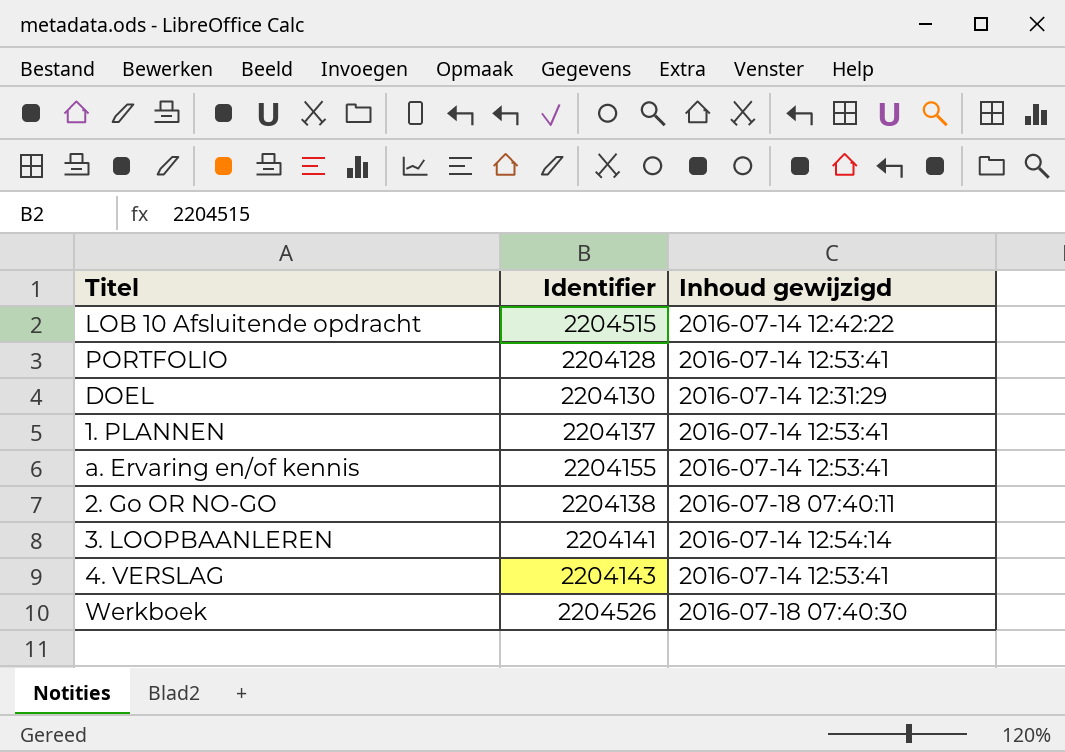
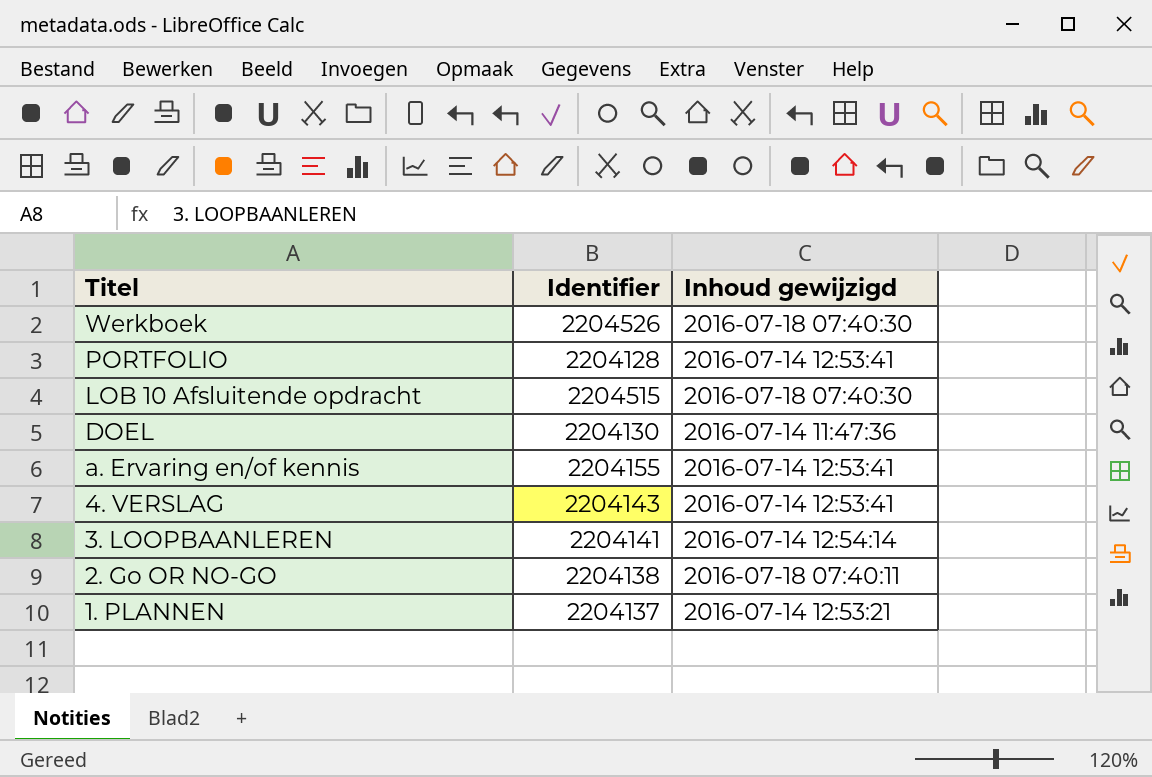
row order: none -> Titel descending
LOB 10 Afsluitende opdracht | Inhoud gewijzigd: 2016-07-14 12:42:22 -> 2016-07-18 07:40:30
DOEL | Inhoud gewijzigd: 2016-07-14 12:31:29 -> 2016-07-14 11:47:36
1. PLANNEN | Inhoud gewijzigd: 2016-07-14 12:53:41 -> 2016-07-14 12:53:21

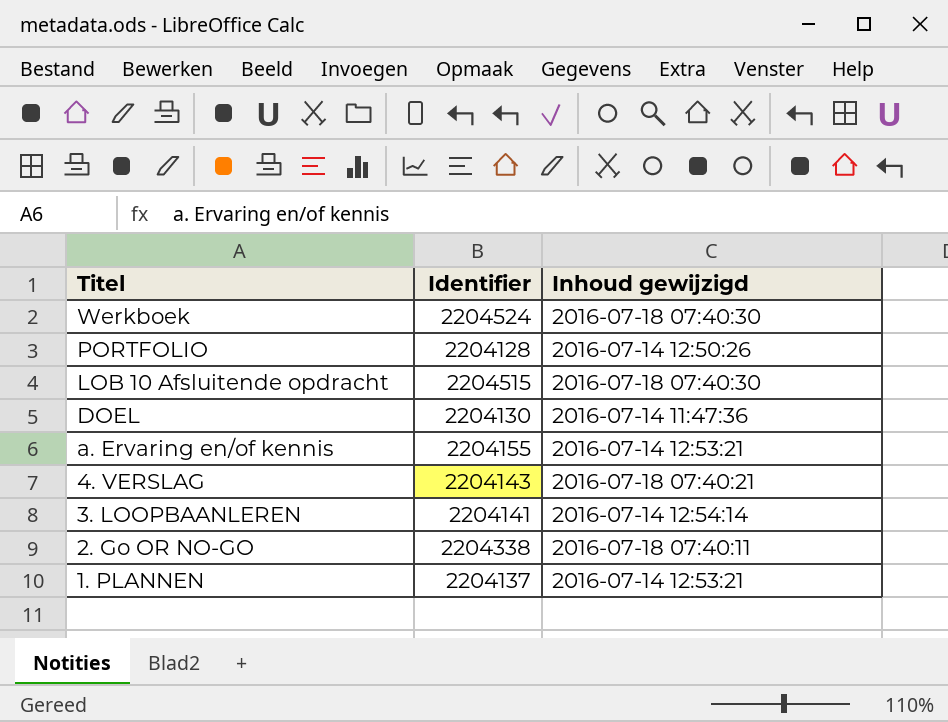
Werkboek | Identifier: 2204526 -> 2204524
PORTFOLIO | Inhoud gewijzigd: 2016-07-14 12:53:41 -> 2016-07-14 12:50:26
a. Ervaring en/of kennis | Inhoud gewijzigd: 2016-07-14 12:53:41 -> 2016-07-14 12:53:21
4. VERSLAG | Inhoud gewijzigd: 2016-07-14 12:53:41 -> 2016-07-18 07:40:21
2. Go OR NO-GO | Identifier: 2204138 -> 2204338

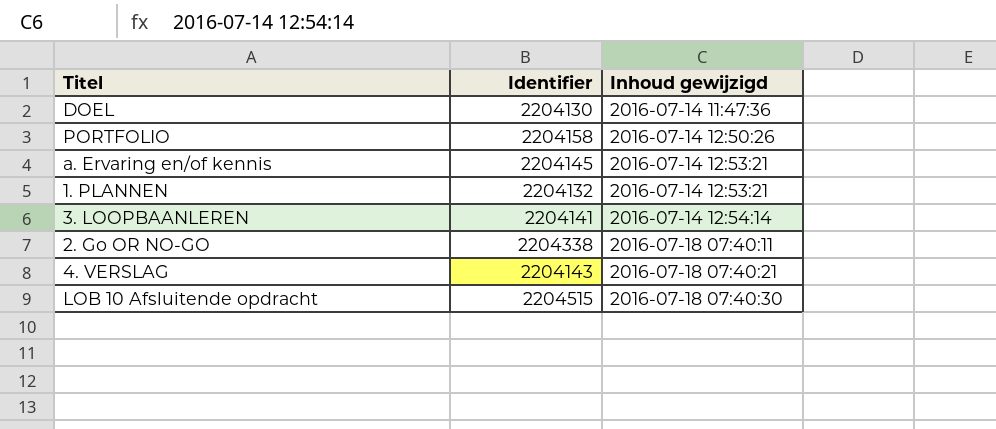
row order: Titel descending -> Inhoud gewijzigd ascending
row Werkboek: 2204524 | 2016-07-18 07:40:30 -> none
PORTFOLIO | Identifier: 2204128 -> 2204158
a. Ervaring en/of kennis | Identifier: 2204155 -> 2204145
1. PLANNEN | Identifier: 2204137 -> 2204132

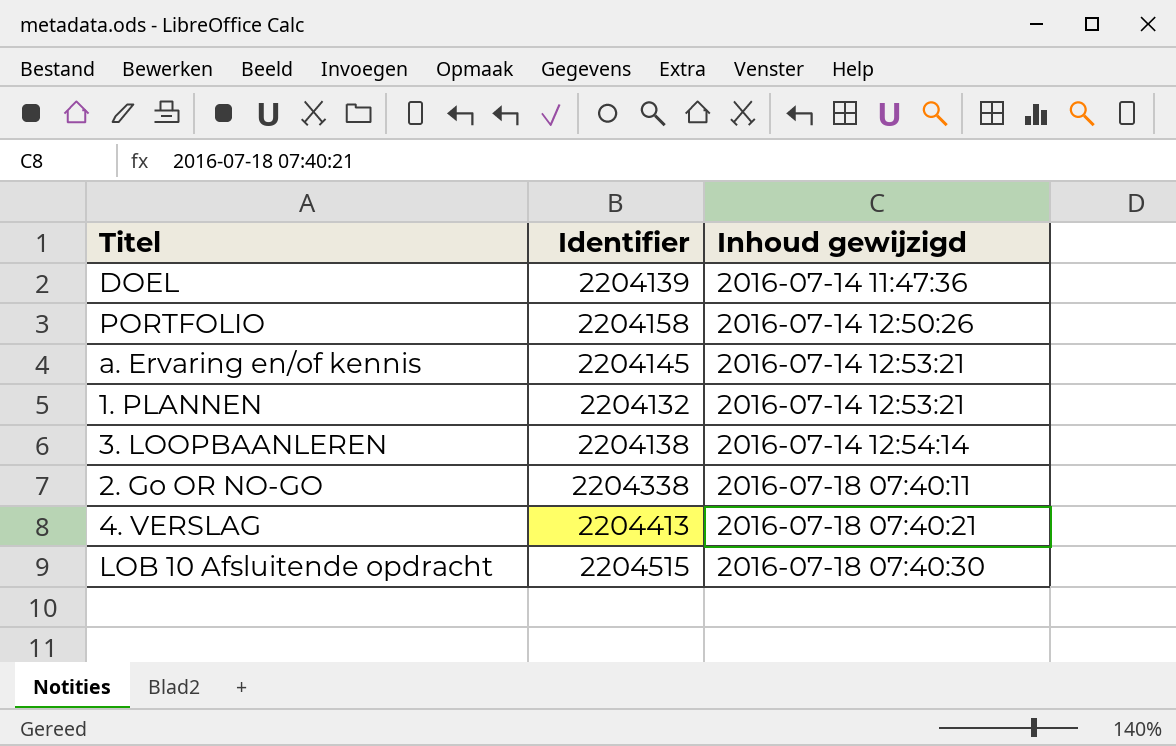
DOEL | Identifier: 2204130 -> 2204139
3. LOOPBAANLEREN | Identifier: 2204141 -> 2204138
4. VERSLAG | Identifier: 2204143 -> 2204413

